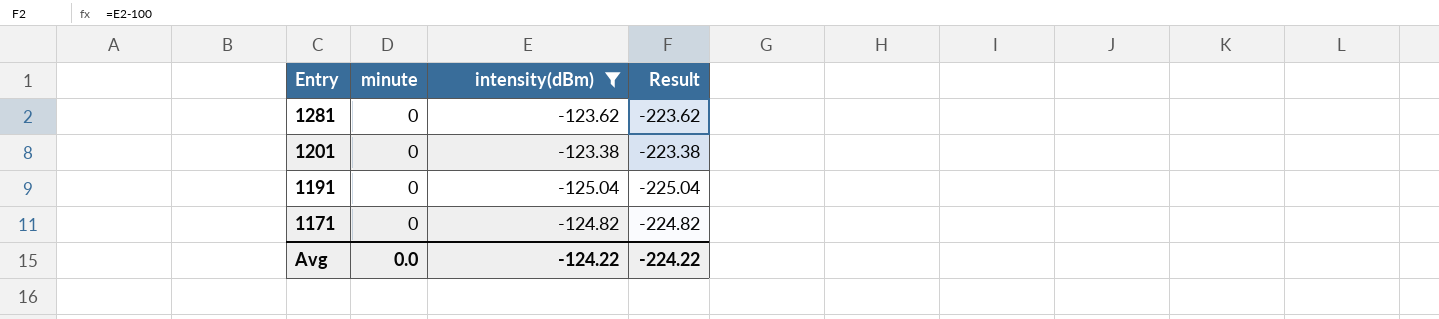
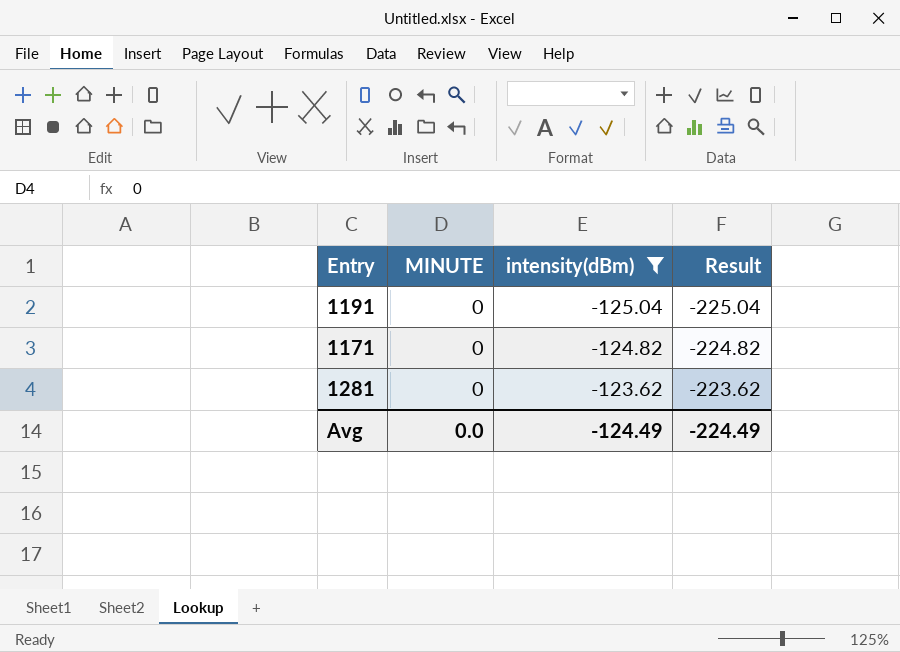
row order: Entry descending -> intensity(dBm) ascending
column name: minute -> MINUTE
row 1201: 0 | -123.38 | -223.38 -> none
Avg | intensity(dBm): -124.22 -> -124.49
Avg | Result: -224.22 -> -224.49

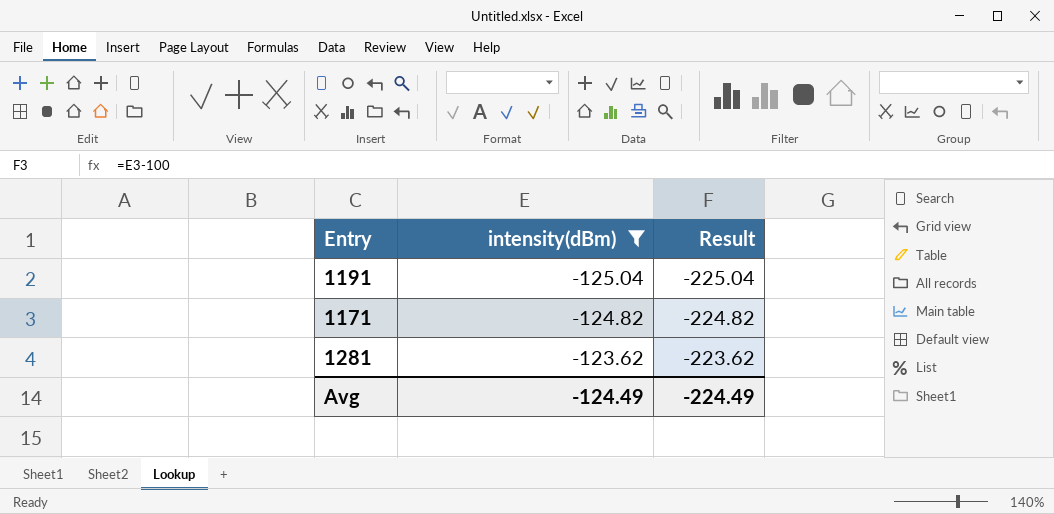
column MINUTE | position: 2 -> none

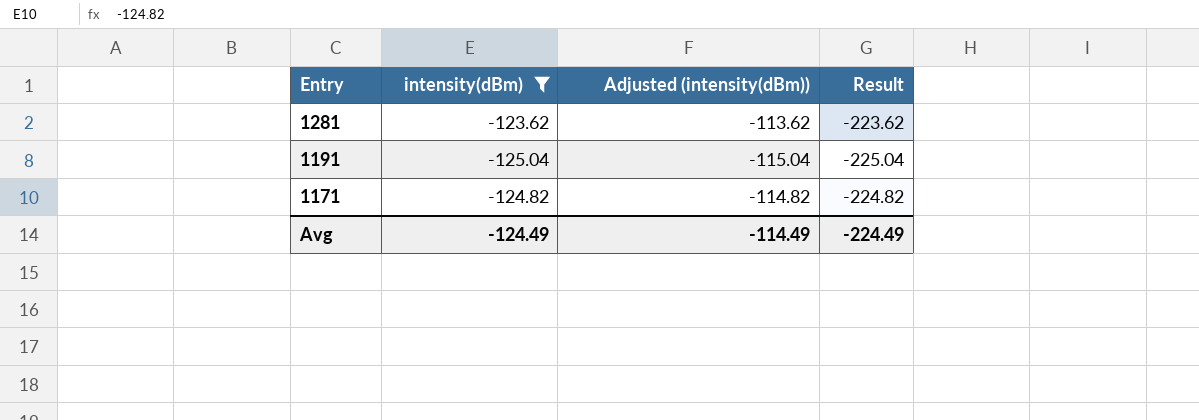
row order: intensity(dBm) ascending -> Entry descending
column Adjusted (intensity(dBm)) | formula: none -> [intensity(dBm)] + 10

